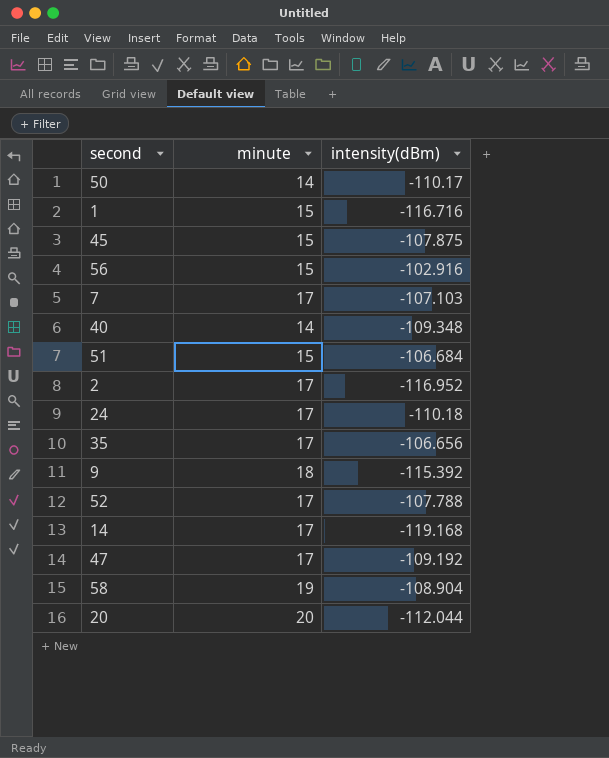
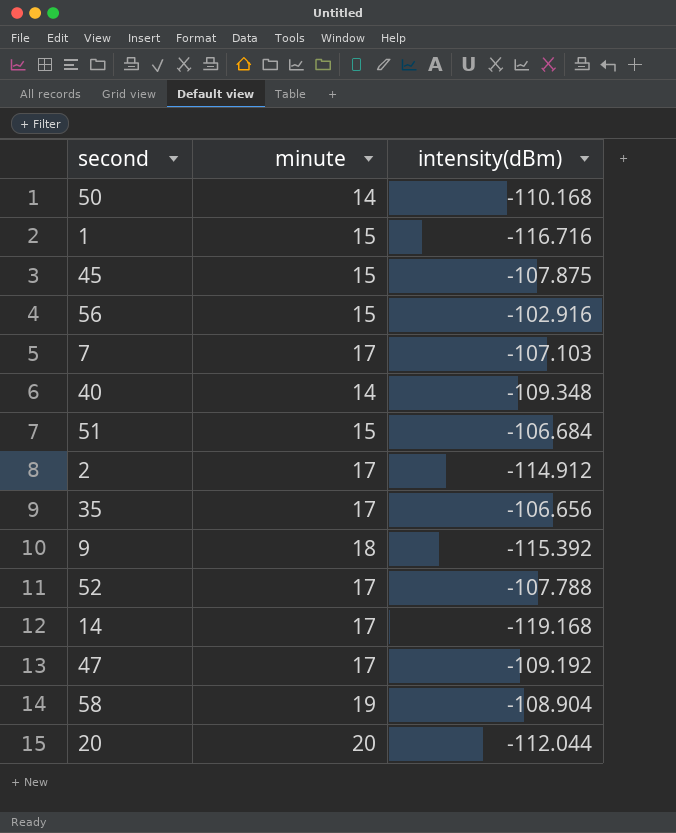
row 24: 17 | -110.18 -> none
50 | intensity(dBm): -110.17 -> -110.168
2 | intensity(dBm): -116.952 -> -114.912

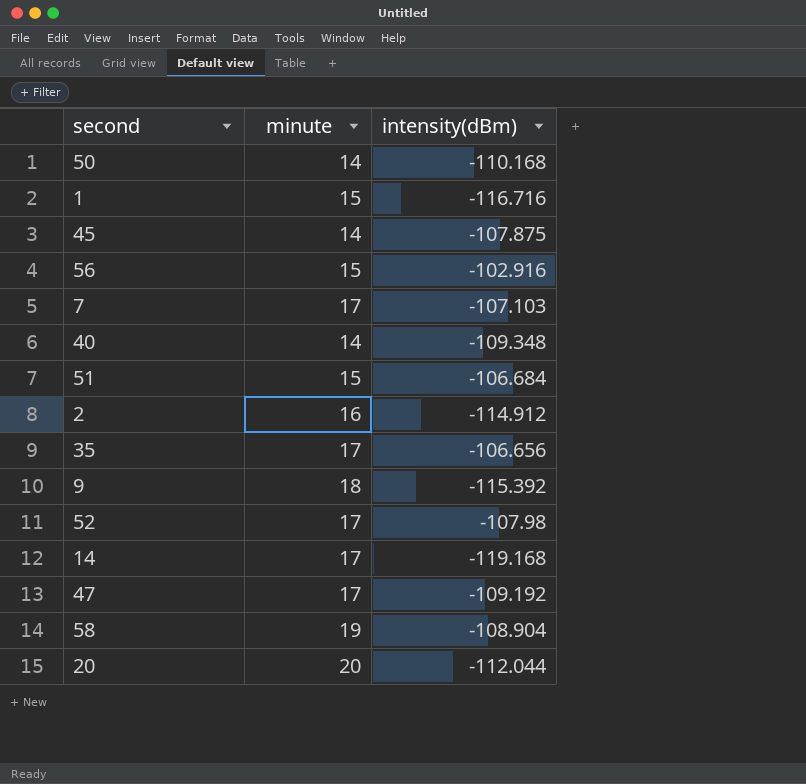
45 | minute: 15 -> 14
2 | minute: 17 -> 16
52 | intensity(dBm): -107.788 -> -107.98

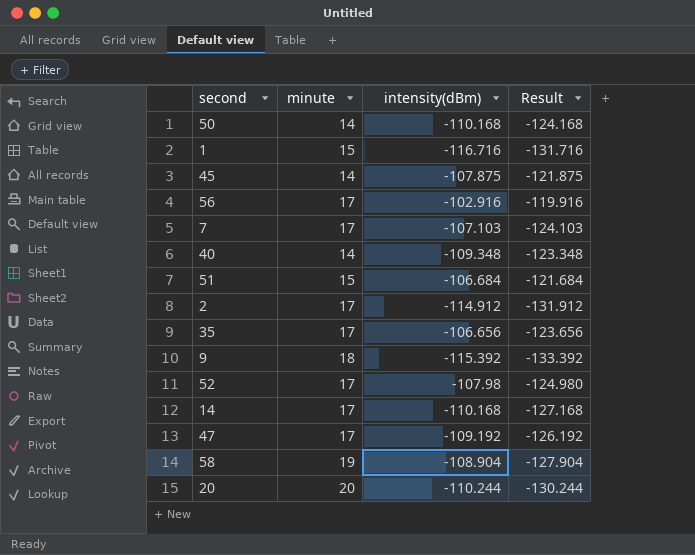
column Result | formula: none -> [intensity(dBm)] - [minute]
56 | minute: 15 -> 17
2 | minute: 16 -> 17
14 | intensity(dBm): -119.168 -> -110.168
20 | intensity(dBm): -112.044 -> -110.244

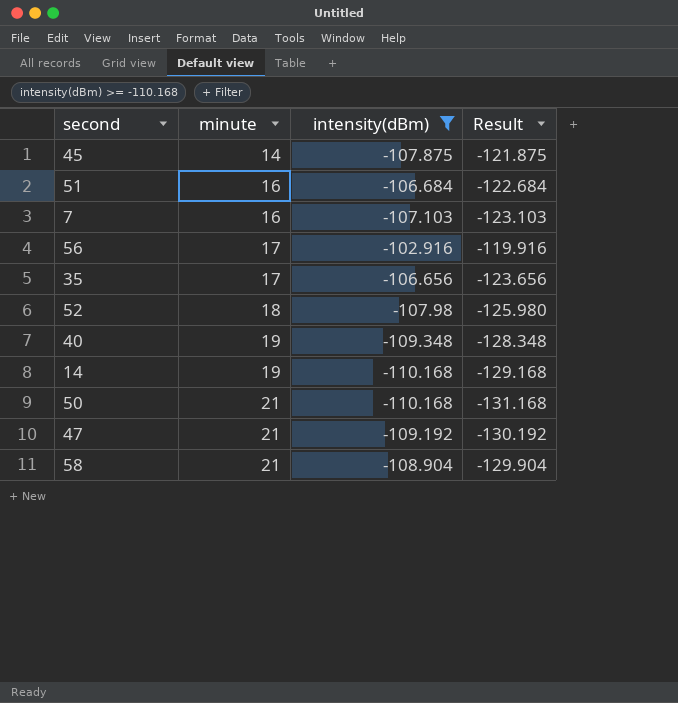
filter: none -> intensity(dBm) >= -110.168
row order: none -> minute ascending
51 | minute: 15 -> 16
51 | Result: -121.684 -> -122.684
7 | minute: 17 -> 16
7 | Result: -124.103 -> -123.103
52 | minute: 17 -> 18
52 | Result: -124.980 -> -125.980
40 | minute: 14 -> 19
40 | Result: -123.348 -> -128.348
14 | minute: 17 -> 19
14 | Result: -127.168 -> -129.168
50 | minute: 14 -> 21
50 | Result: -124.168 -> -131.168
47 | minute: 17 -> 21
47 | Result: -126.192 -> -130.192
58 | minute: 19 -> 21
58 | Result: -127.904 -> -129.904

